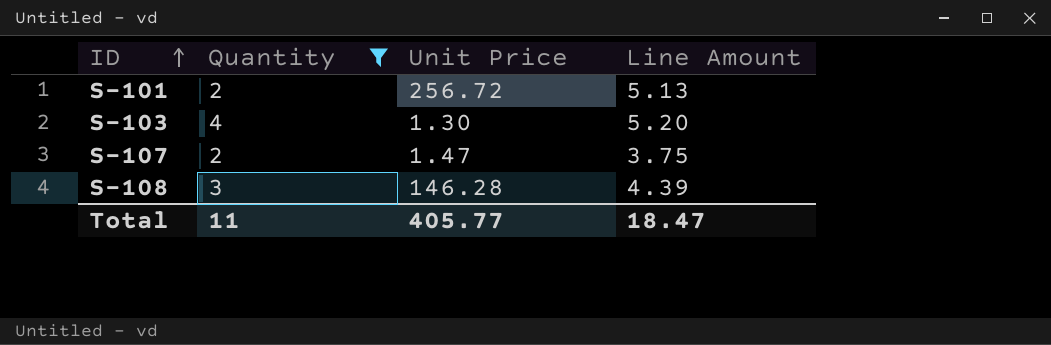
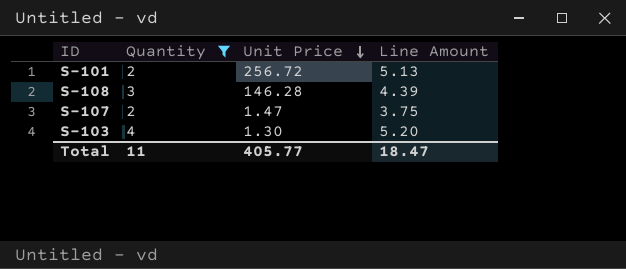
row order: ID ascending -> Unit Price descending

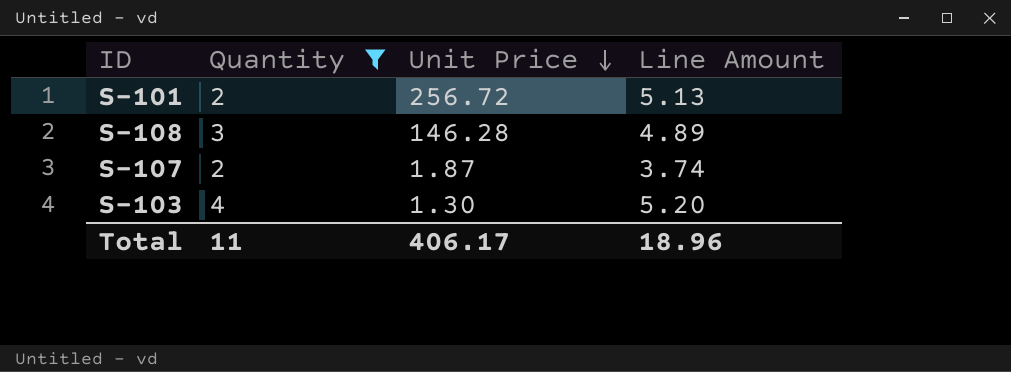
S-108 | Line Amount: 4.39 -> 4.89
S-107 | Unit Price: 1.47 -> 1.87
S-107 | Line Amount: 3.75 -> 3.74
Total | Unit Price: 405.77 -> 406.17
Total | Line Amount: 18.47 -> 18.96

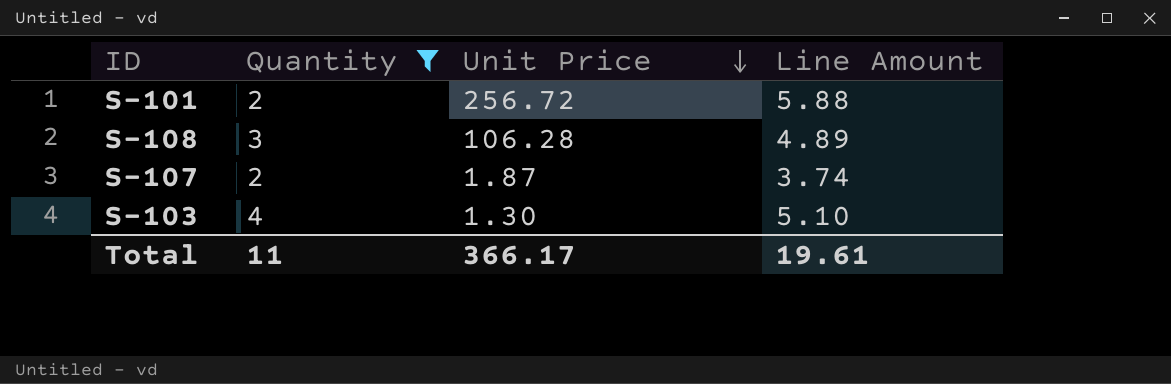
S-101 | Line Amount: 5.13 -> 5.88
S-108 | Unit Price: 146.28 -> 106.28
S-103 | Line Amount: 5.20 -> 5.10
Total | Unit Price: 406.17 -> 366.17
Total | Line Amount: 18.96 -> 19.61

